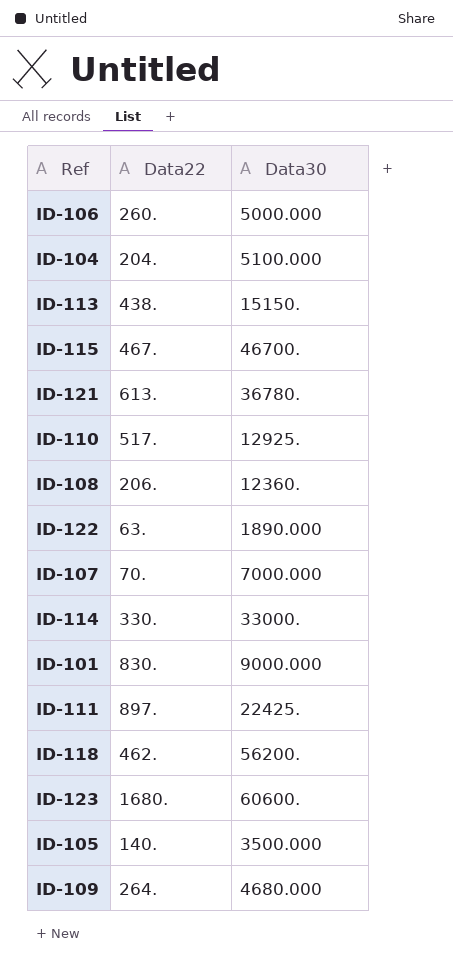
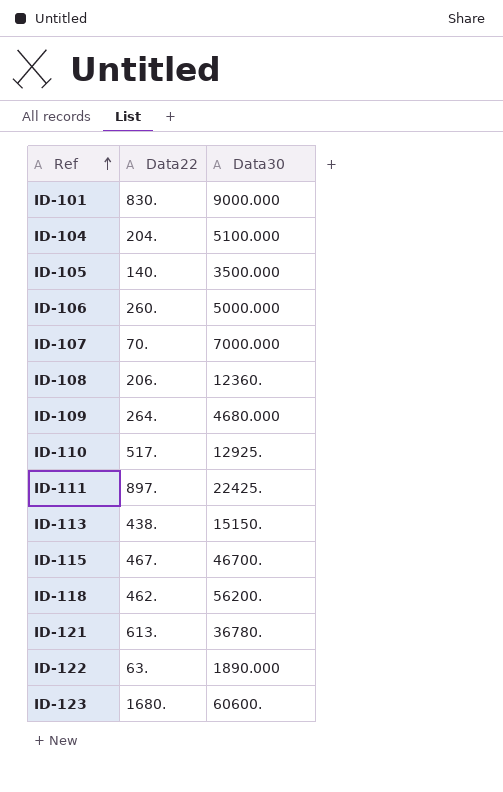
row order: none -> Ref ascending
row ID-114: 330. | 33000. -> none

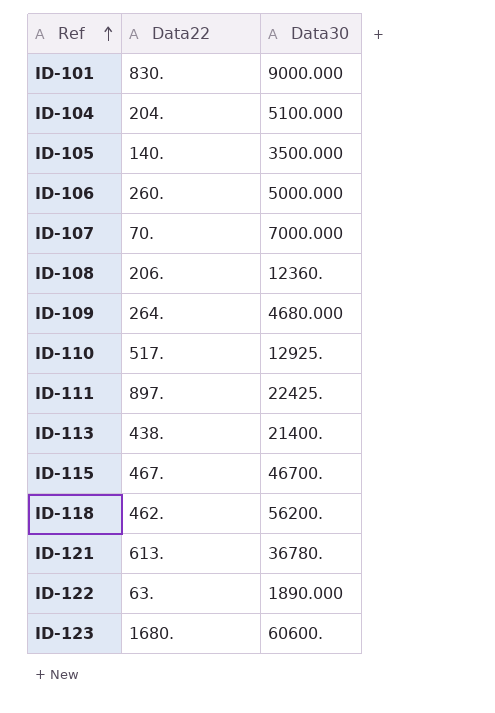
ID-113 | Data30: 15150. -> 21400.

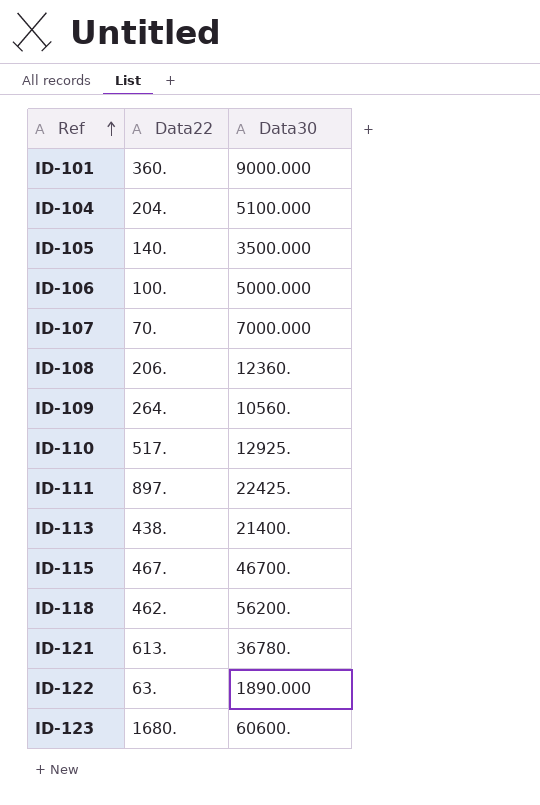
ID-101 | Data22: 830. -> 360.
ID-106 | Data22: 260. -> 100.
ID-109 | Data30: 4680.000 -> 10560.

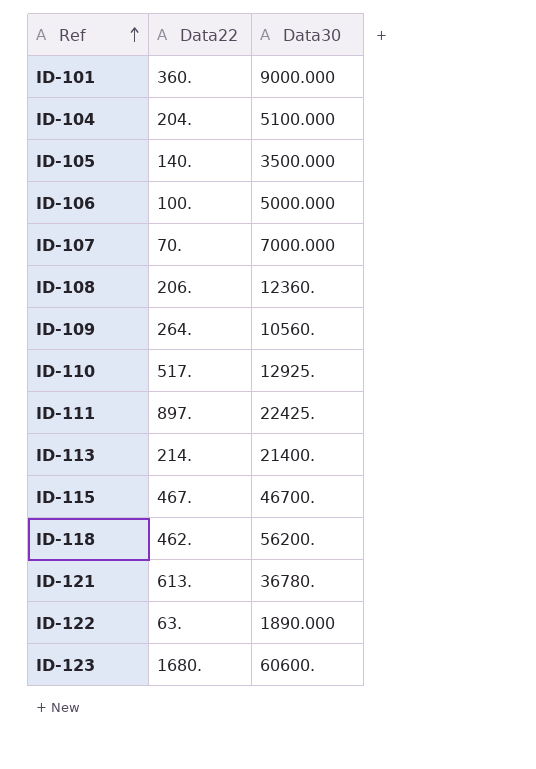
ID-113 | Data22: 438. -> 214.

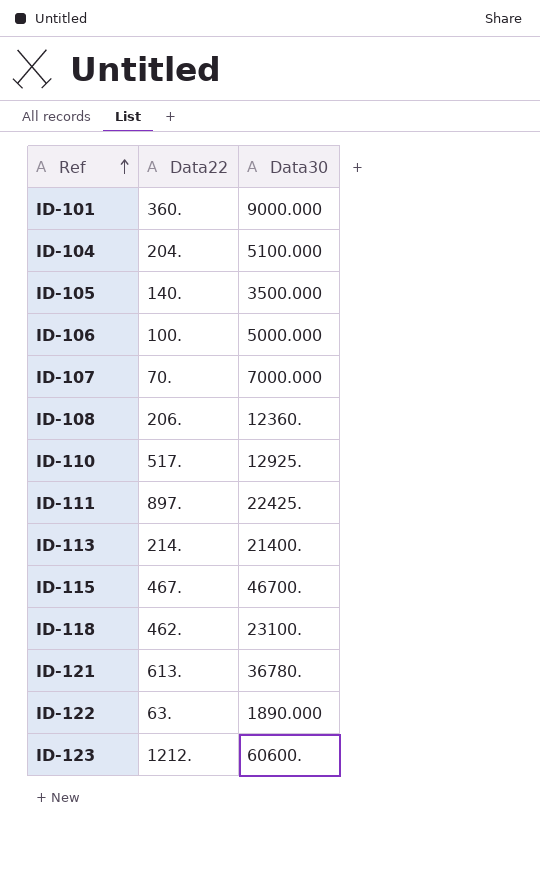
row ID-109: 264. | 10560. -> none
ID-118 | Data30: 56200. -> 23100.
ID-123 | Data22: 1680. -> 1212.

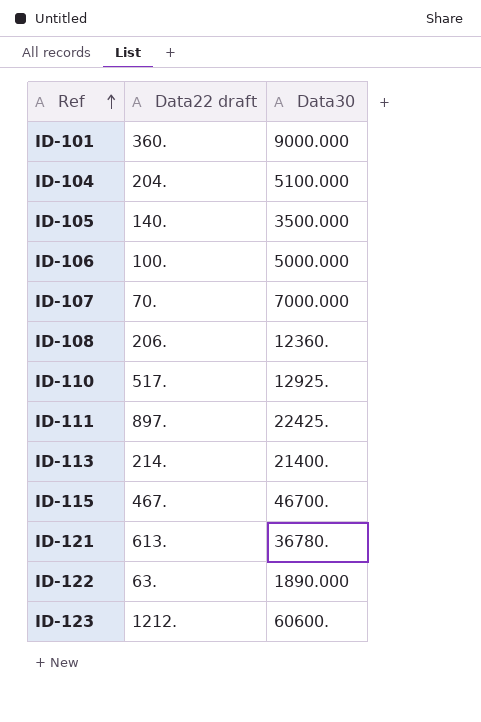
column name: Data22 -> Data22 draft
row ID-118: 462. | 23100. -> none

